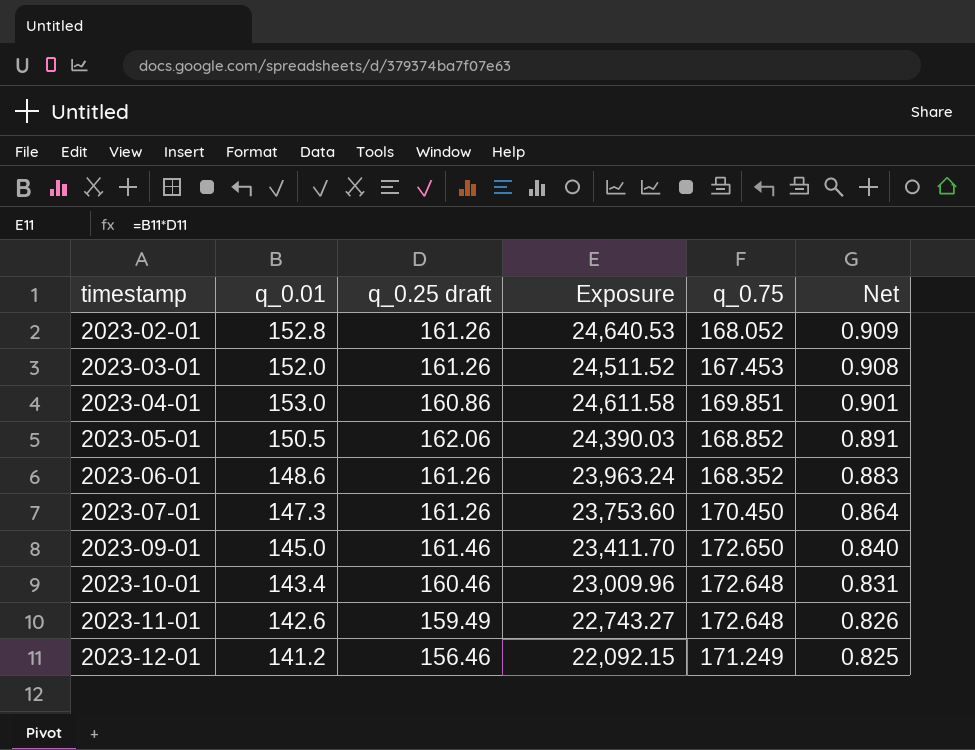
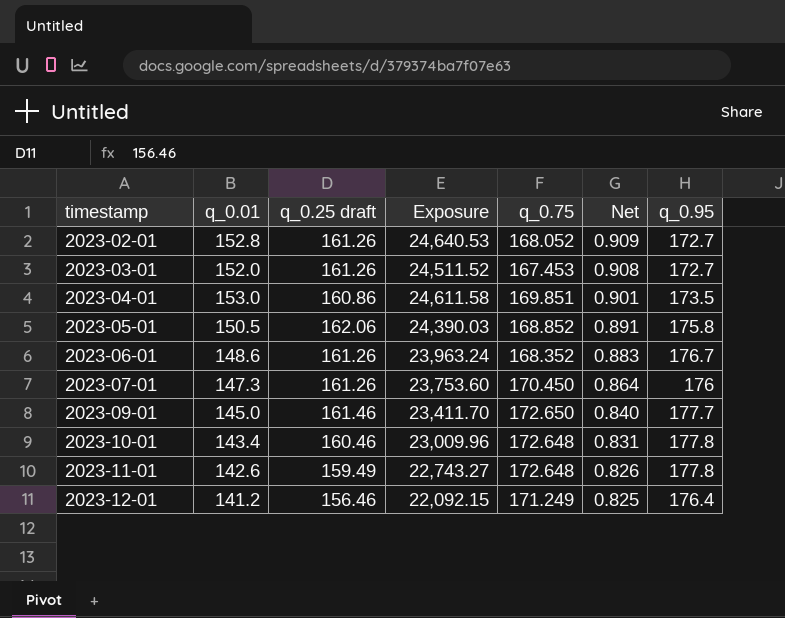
column q_0.95 | position: none -> 7

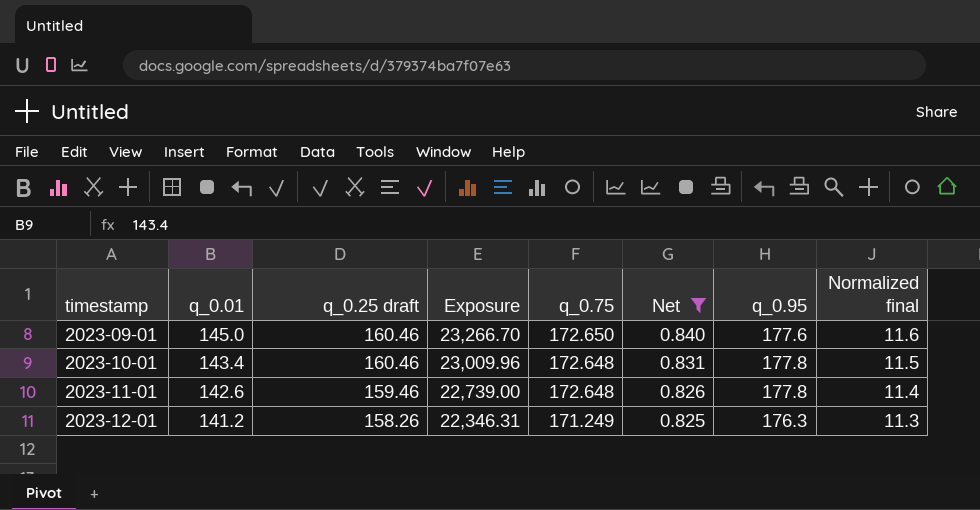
filter: none -> Net <= 0.840
column Normalized final | formula: none -> [q_0.01] * 0.08
2023-09-01 | q_0.25 draft: 161.46 -> 160.46
2023-09-01 | Exposure: 23,411.70 -> 23,266.70
2023-09-01 | q_0.95: 177.7 -> 177.6
2023-11-01 | q_0.25 draft: 159.49 -> 159.46
2023-11-01 | Exposure: 22,743.27 -> 22,739.00
2023-12-01 | q_0.25 draft: 156.46 -> 158.26
2023-12-01 | Exposure: 22,092.15 -> 22,346.31
2023-12-01 | q_0.95: 176.4 -> 176.3

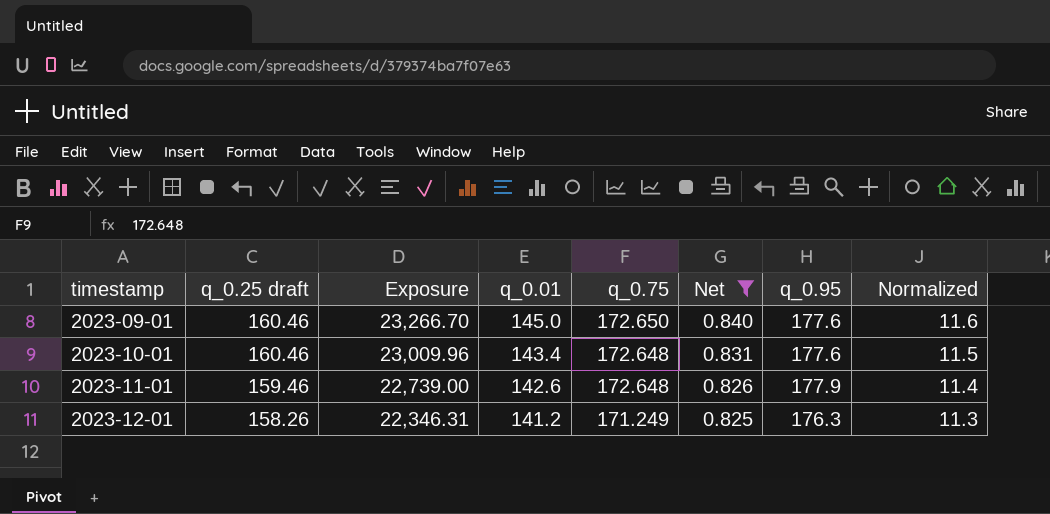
column q_0.01 | position: 2 -> 4
column name: Normalized final -> Normalized
2023-10-01 | q_0.95: 177.8 -> 177.6
2023-11-01 | q_0.95: 177.8 -> 177.9

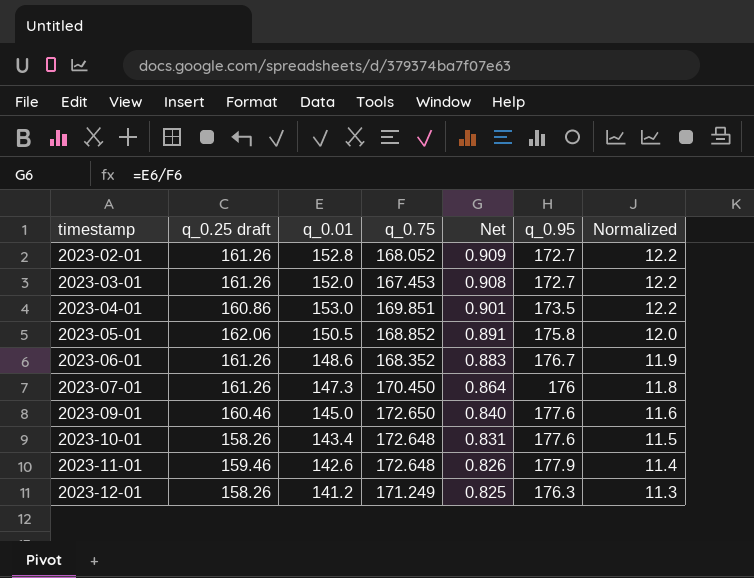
filter: Net <= 0.840 -> none
column Exposure | formula: [q_0.25 draft] * [q_0.01] -> none
2023-10-01 | q_0.25 draft: 160.46 -> 158.26

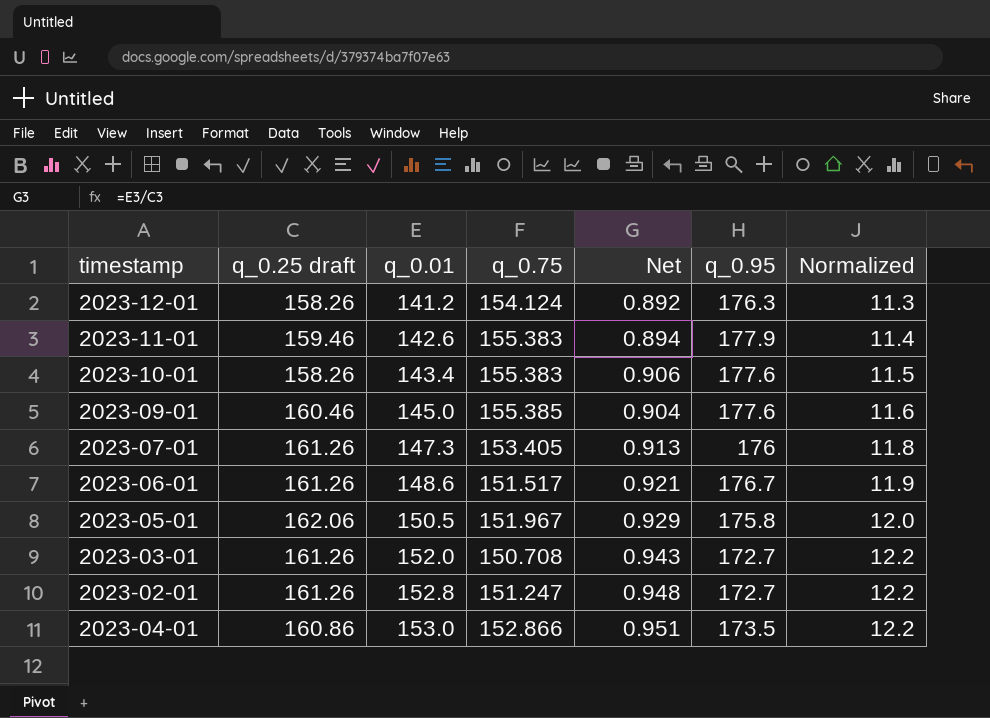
row order: timestamp ascending -> q_0.01 ascending
column Net | formula: [q_0.01] / [q_0.75] -> [q_0.01] / [q_0.25 draft]
2023-12-01 | q_0.75: 171.249 -> 154.124
2023-11-01 | q_0.75: 172.648 -> 155.383
2023-10-01 | q_0.75: 172.648 -> 155.383
2023-09-01 | q_0.75: 172.650 -> 155.385
2023-07-01 | q_0.75: 170.450 -> 153.405
2023-06-01 | q_0.75: 168.352 -> 151.517
2023-05-01 | q_0.75: 168.852 -> 151.967
2023-03-01 | q_0.75: 167.453 -> 150.708
2023-02-01 | q_0.75: 168.052 -> 151.247
2023-04-01 | q_0.75: 169.851 -> 152.866

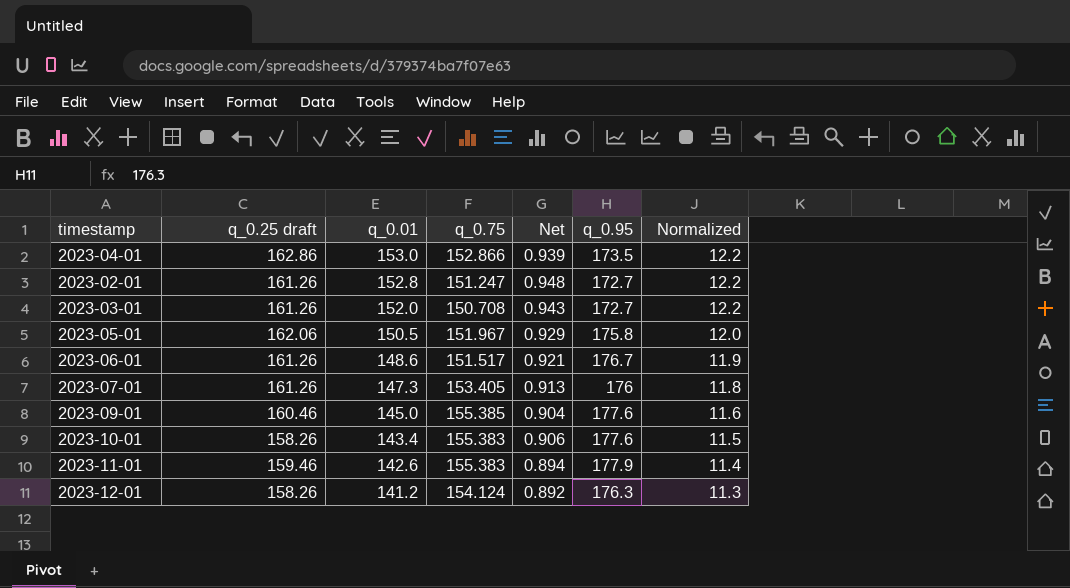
row order: q_0.01 ascending -> q_0.01 descending
2023-04-01 | q_0.25 draft: 160.86 -> 162.86
2023-04-01 | Net: 0.951 -> 0.939

